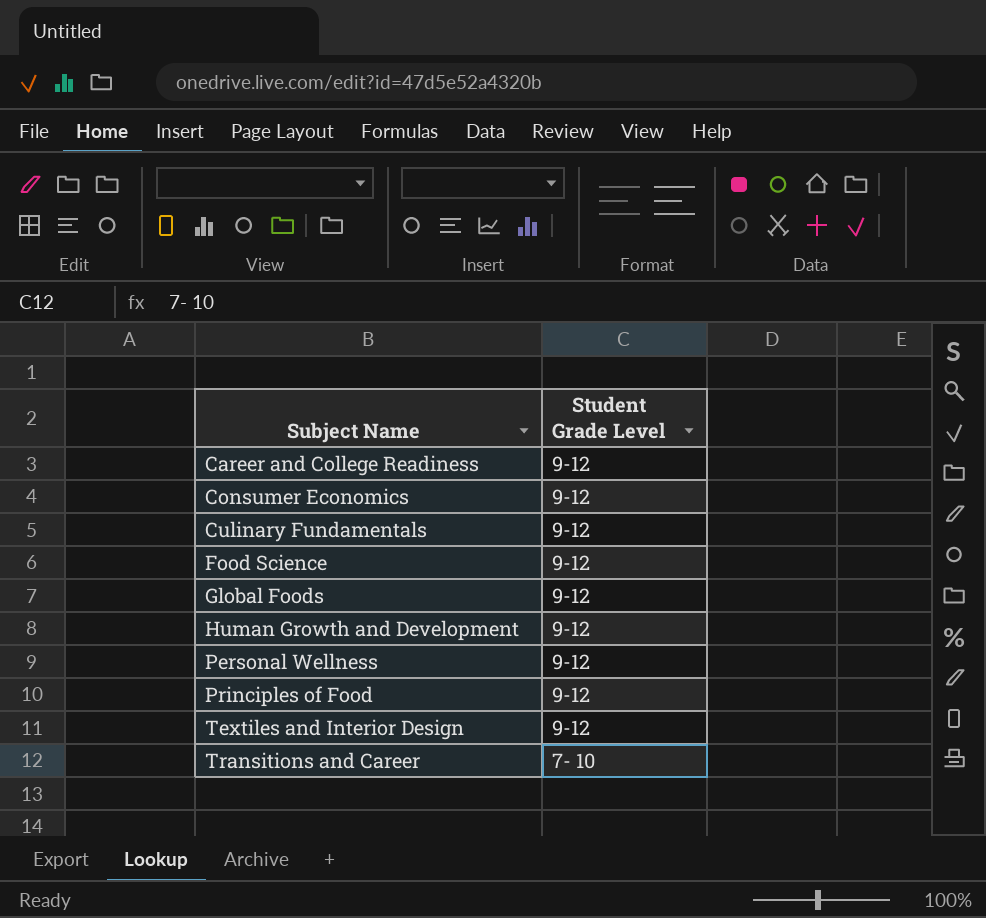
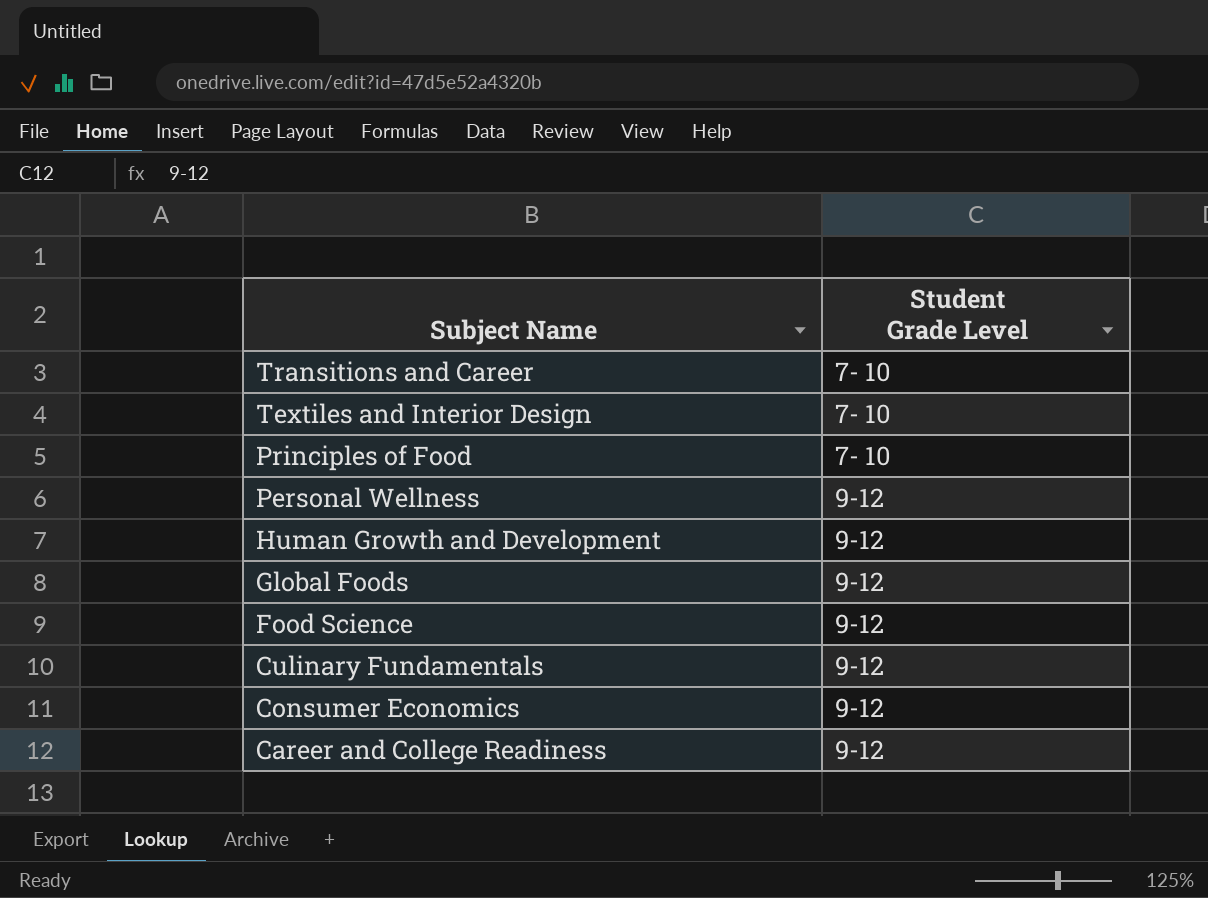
row order: Subject Name ascending -> Subject Name descending
Textiles and Interior Design | Student Grade Level: 9-12 -> 7- 10
Principles of Food | Student Grade Level: 9-12 -> 7- 10

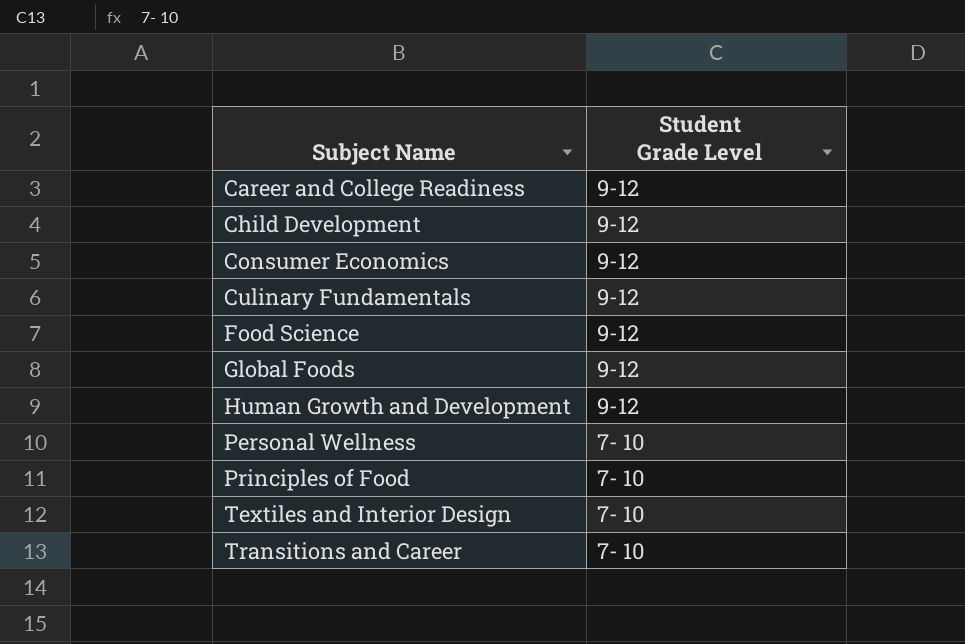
row order: Subject Name descending -> Subject Name ascending
row Child Development: none -> 9-12
Personal Wellness | Student Grade Level: 9-12 -> 7- 10

